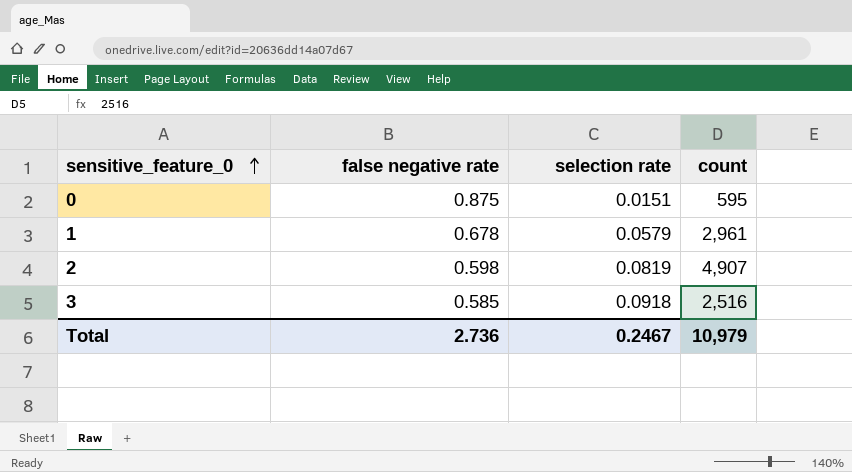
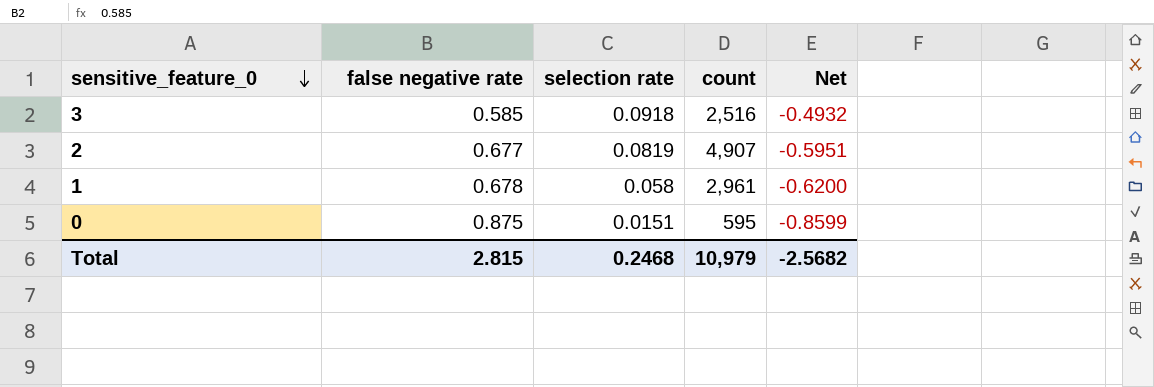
row order: sensitive_feature_0 ascending -> sensitive_feature_0 descending
column Net | formula: none -> [selection rate] - [false negative rate]
2 | false negative rate: 0.598 -> 0.677
1 | selection rate: 0.0579 -> 0.058
Total | false negative rate: 2.736 -> 2.815
Total | selection rate: 0.2467 -> 0.2468

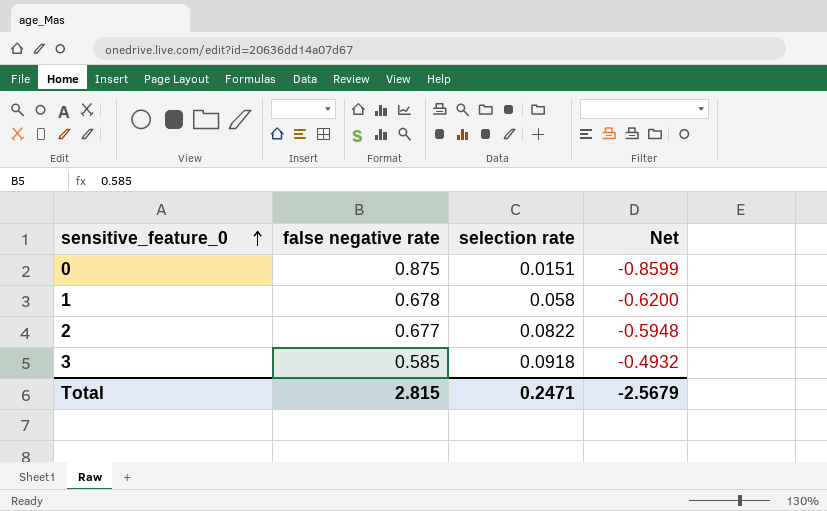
row order: sensitive_feature_0 descending -> sensitive_feature_0 ascending
column count | position: 4 -> none
2 | selection rate: 0.0819 -> 0.0822
2 | Net: -0.5951 -> -0.5948
Total | selection rate: 0.2468 -> 0.2471
Total | Net: -2.5682 -> -2.5679

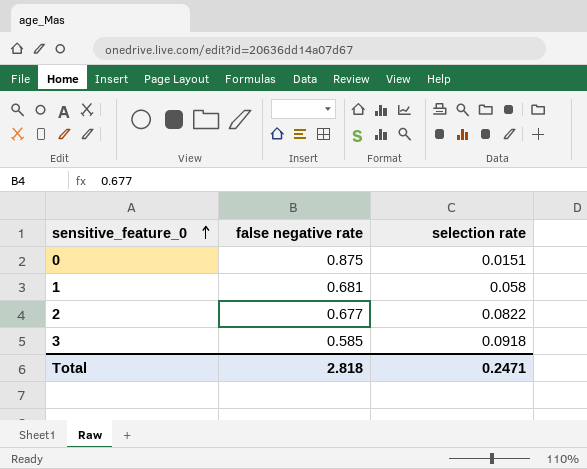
column Net | formula: [selection rate] - [false negative rate] -> none
1 | false negative rate: 0.678 -> 0.681
Total | false negative rate: 2.815 -> 2.818

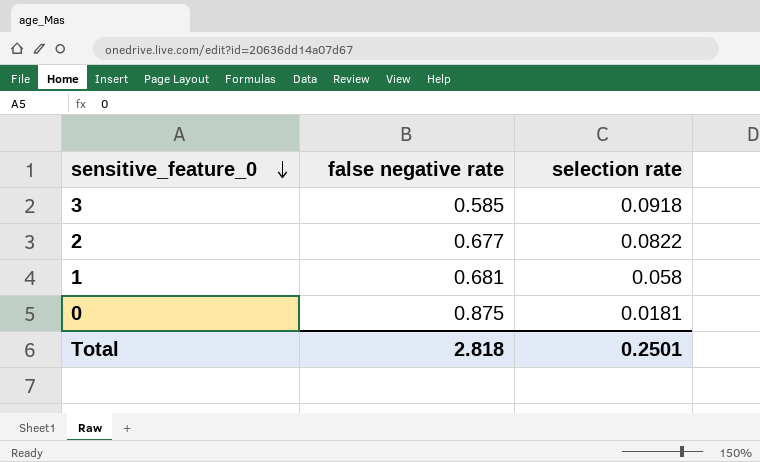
row order: sensitive_feature_0 ascending -> sensitive_feature_0 descending
0 | selection rate: 0.0151 -> 0.0181
Total | selection rate: 0.2471 -> 0.2501

